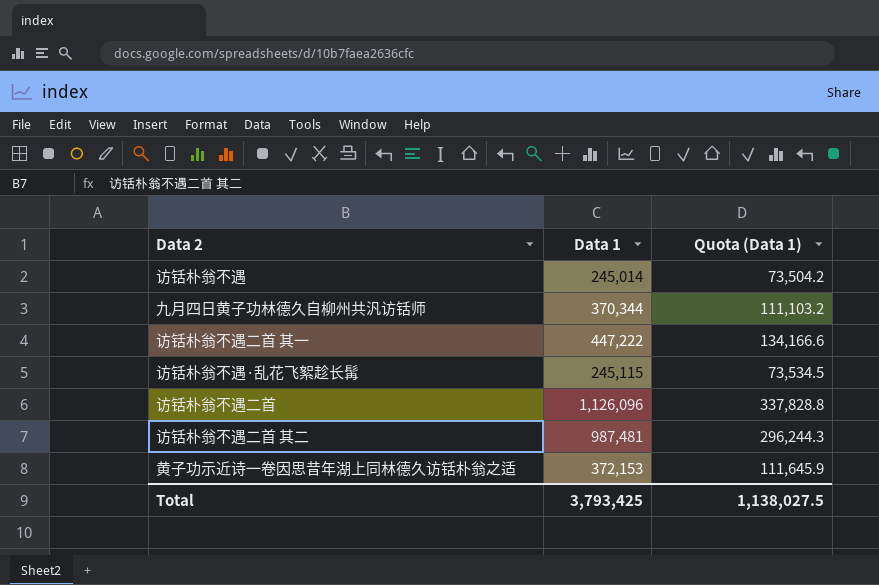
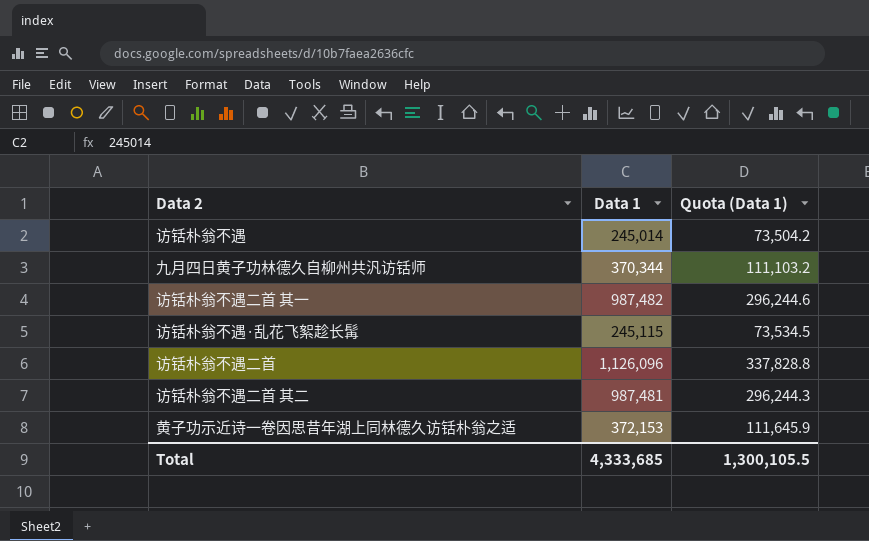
访铦朴翁不遇二首 其一 | Data 1: 447,222 -> 987,482
访铦朴翁不遇二首 其一 | Quota (Data 1): 134,166.6 -> 296,244.6
Total | Data 1: 3,793,425 -> 4,333,685
Total | Quota (Data 1): 1,138,027.5 -> 1,300,105.5

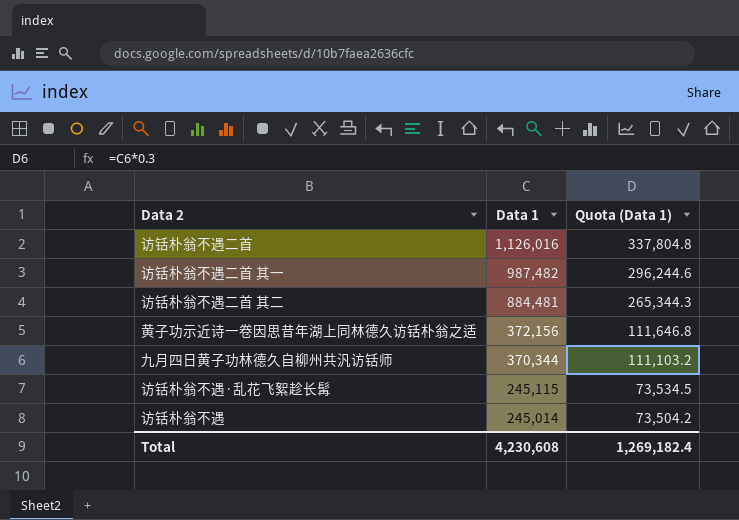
row order: none -> Data 1 descending
访铦朴翁不遇二首 | Data 1: 1,126,096 -> 1,126,016
访铦朴翁不遇二首 | Quota (Data 1): 337,828.8 -> 337,804.8
访铦朴翁不遇二首 其二 | Data 1: 987,481 -> 884,481
访铦朴翁不遇二首 其二 | Quota (Data 1): 296,244.3 -> 265,344.3
黄子功示近诗一卷因思昔年湖上同林德久访铦朴翁之适 | Data 1: 372,153 -> 372,156
黄子功示近诗一卷因思昔年湖上同林德久访铦朴翁之适 | Quota (Data 1): 111,645.9 -> 111,646.8
Total | Data 1: 4,333,685 -> 4,230,608
Total | Quota (Data 1): 1,300,105.5 -> 1,269,182.4

